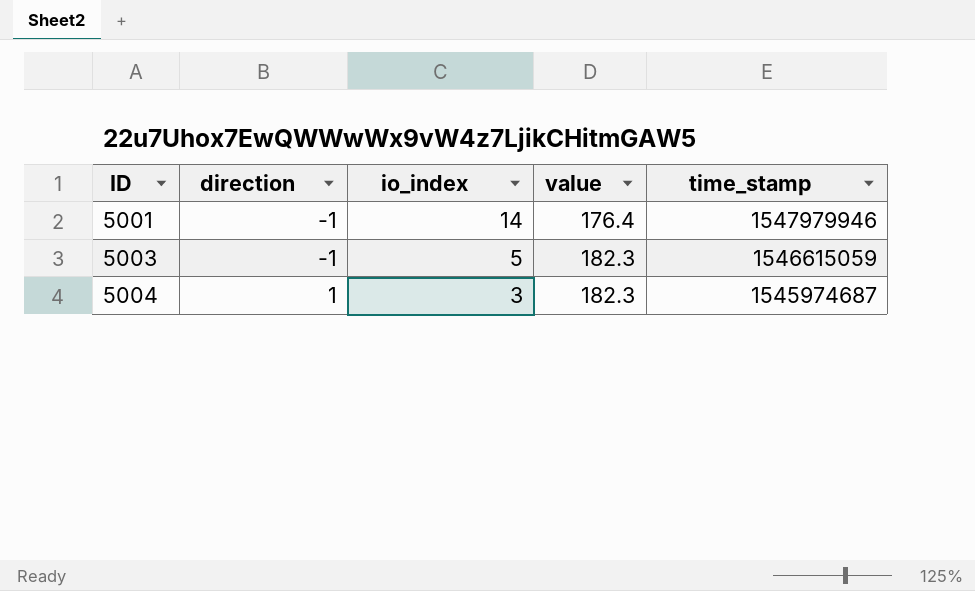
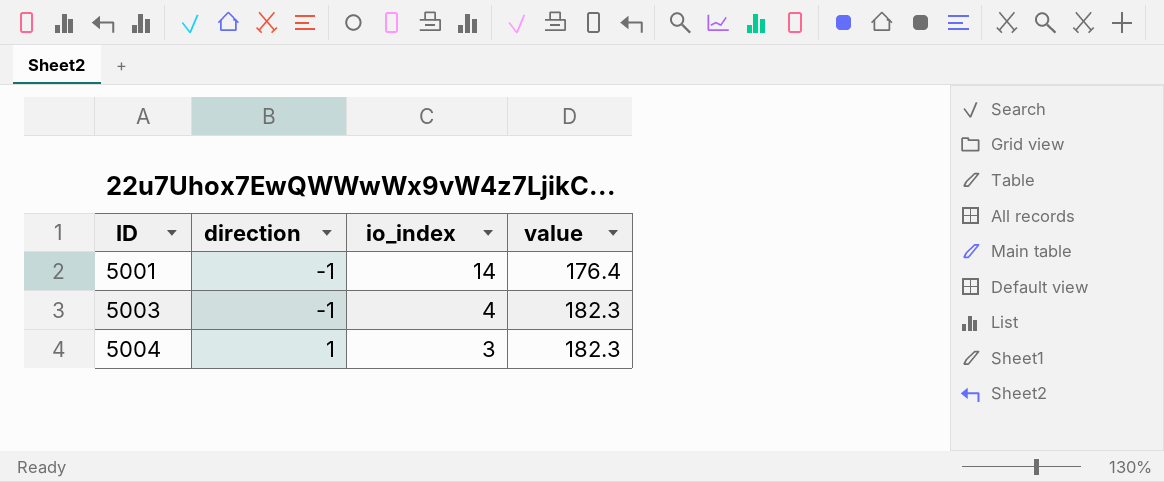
column time_stamp | position: 5 -> none
5003 | io_index: 5 -> 4

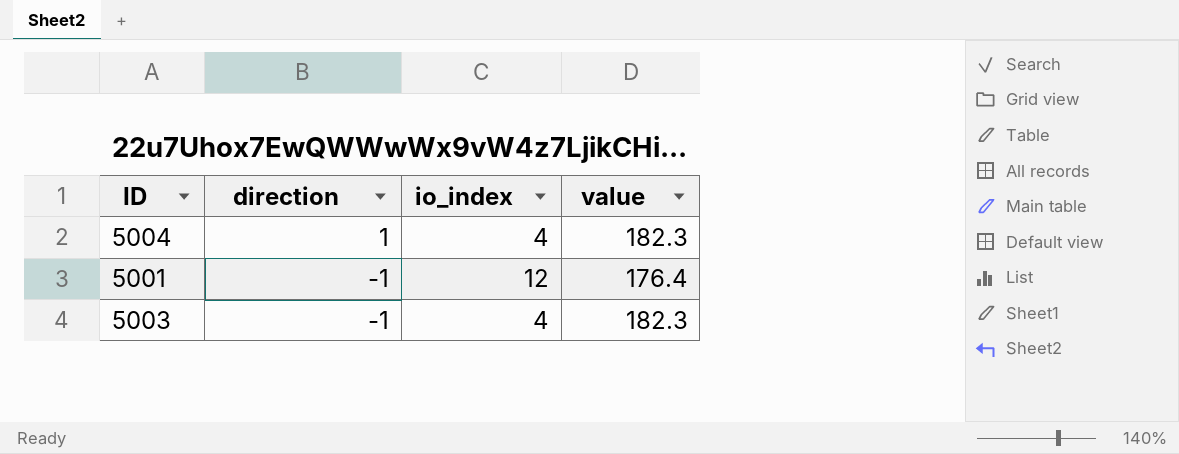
row order: ID ascending -> direction descending
5004 | io_index: 3 -> 4
5001 | io_index: 14 -> 12

